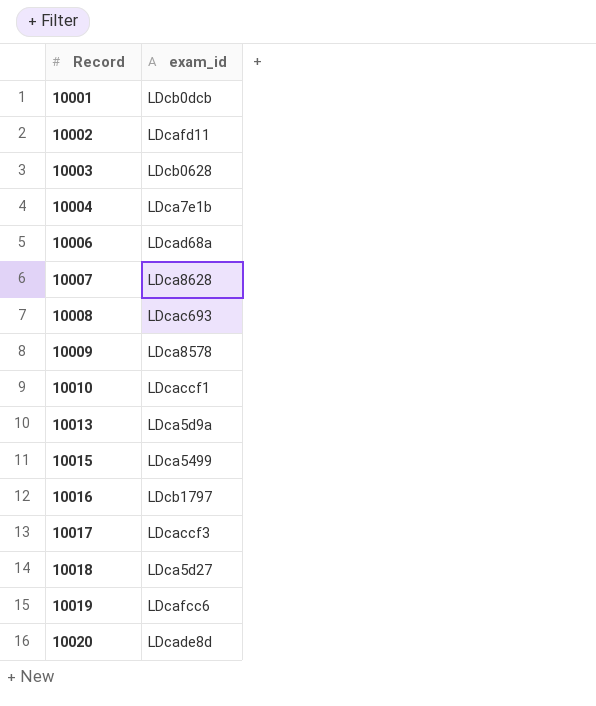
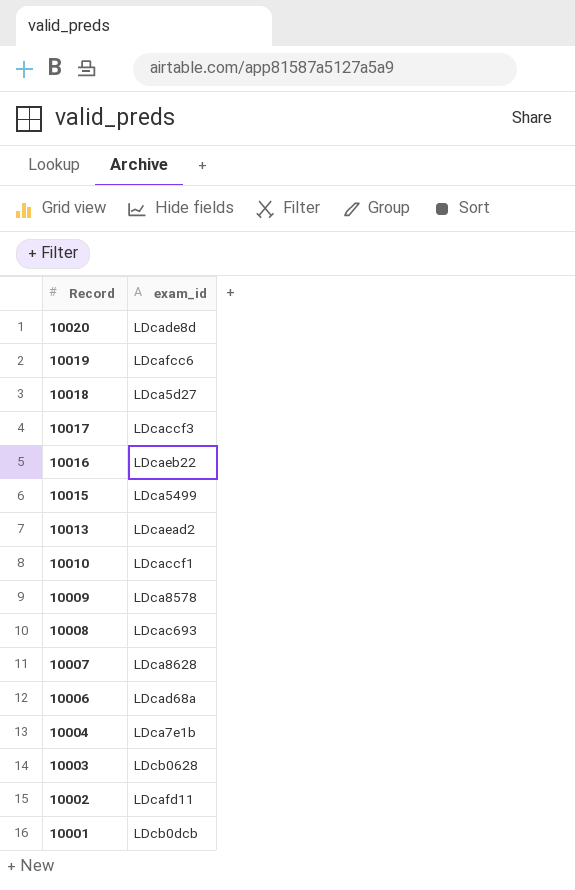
row order: Record ascending -> Record descending
10016 | exam_id: LDcb1797 -> LDcaeb22
10013 | exam_id: LDca5d9a -> LDcaead2

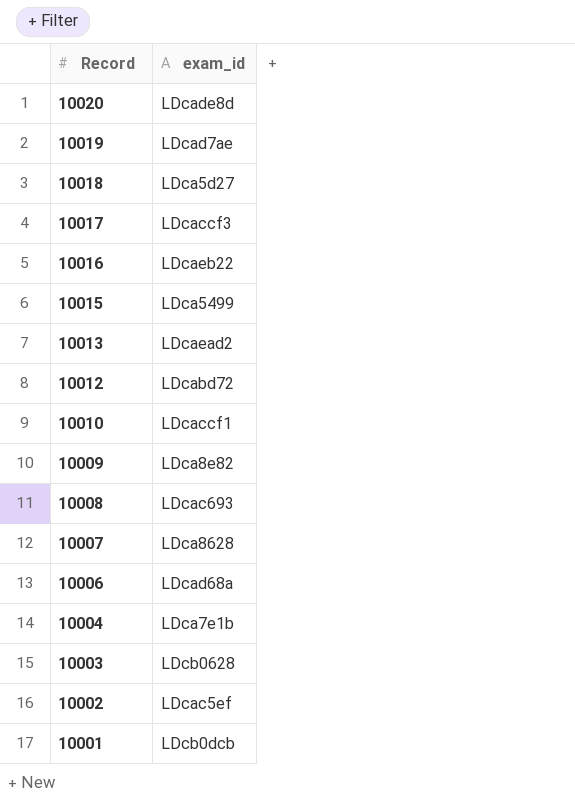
10019 | exam_id: LDcafcc6 -> LDcad7ae
row 10012: none -> LDcabd72
10009 | exam_id: LDca8578 -> LDca8e82
10002 | exam_id: LDcafd11 -> LDcac5ef

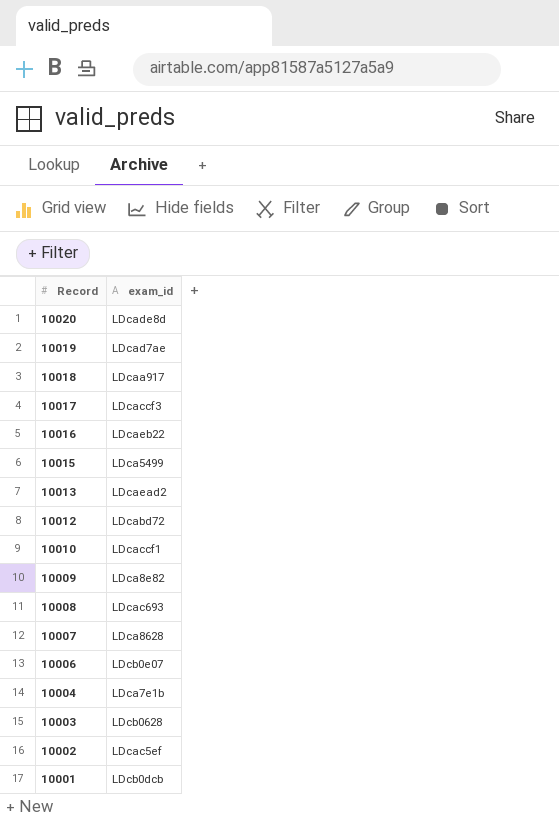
10018 | exam_id: LDca5d27 -> LDcaa917
10006 | exam_id: LDcad68a -> LDcb0e07

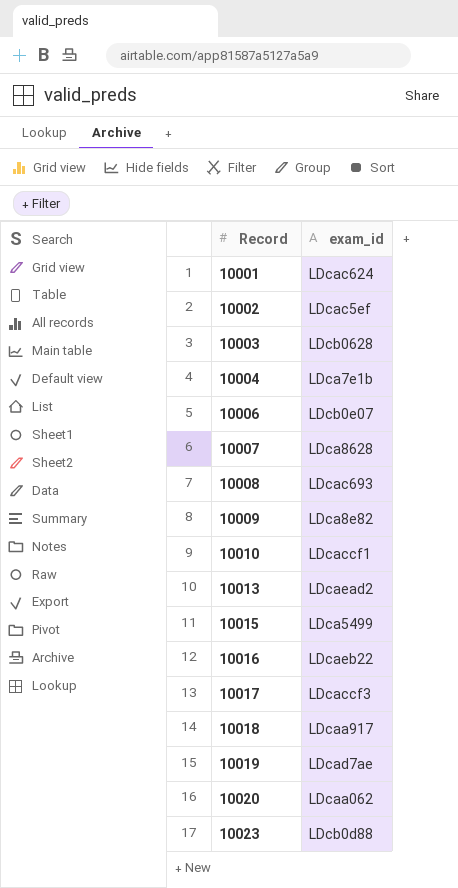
row order: Record descending -> Record ascending
row 10012: LDcabd72 -> none
10001 | exam_id: LDcb0dcb -> LDcac624
10020 | exam_id: LDcade8d -> LDcaa062
row 10023: none -> LDcb0d88

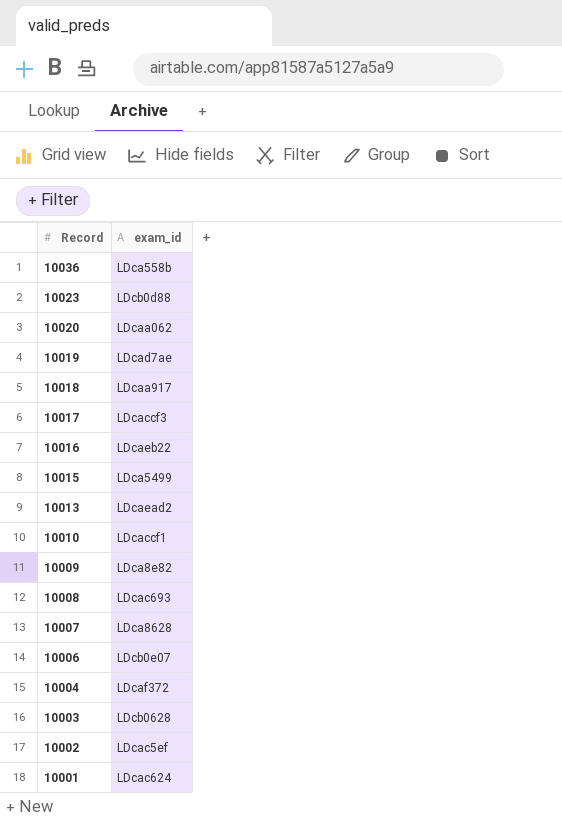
row order: Record ascending -> Record descending
row 10036: none -> LDca558b
10004 | exam_id: LDca7e1b -> LDcaf372

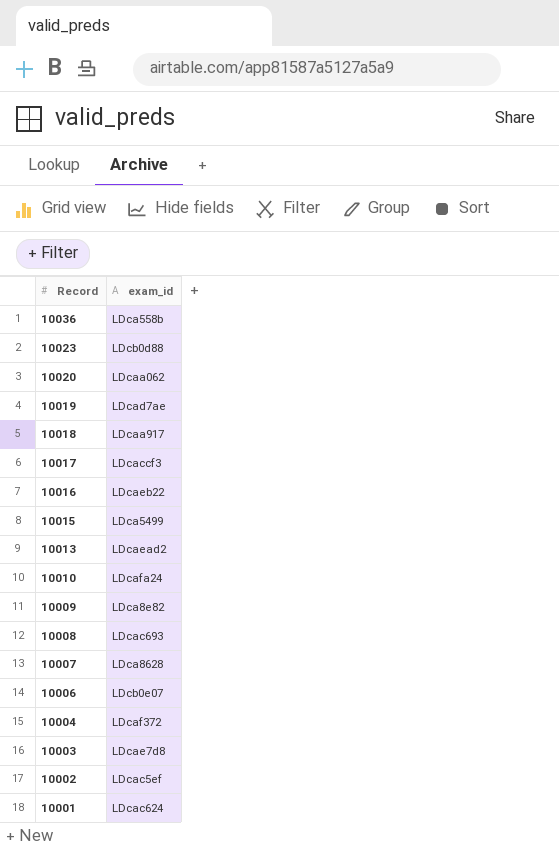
10010 | exam_id: LDcaccf1 -> LDcafa24
10003 | exam_id: LDcb0628 -> LDcae7d8

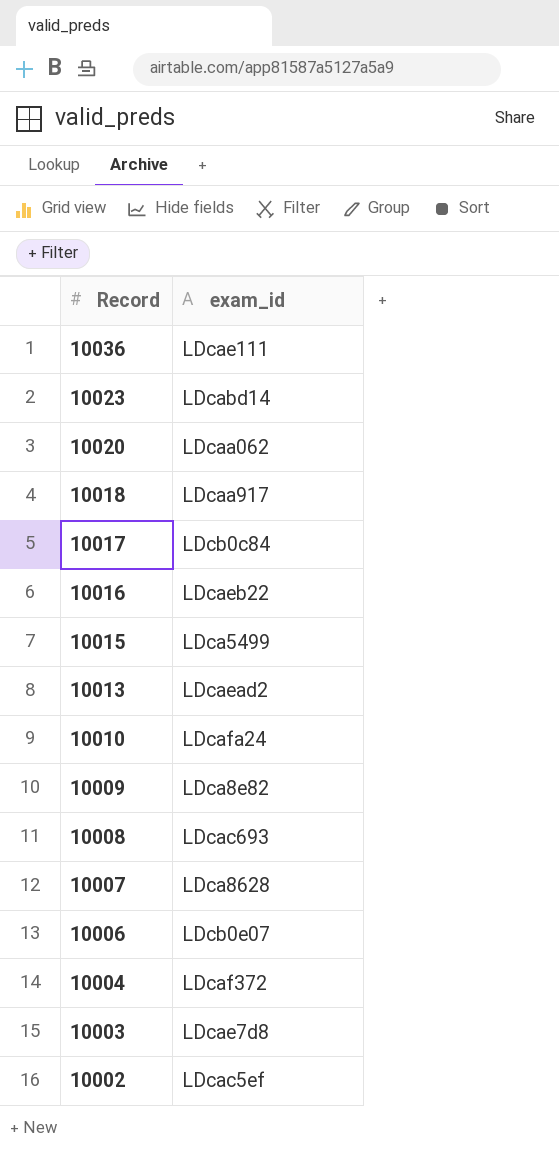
row 10019: LDcad7ae -> none
row 10001: LDcac624 -> none
10036 | exam_id: LDca558b -> LDcae111
10023 | exam_id: LDcb0d88 -> LDcabd14
10017 | exam_id: LDcaccf3 -> LDcb0c84

